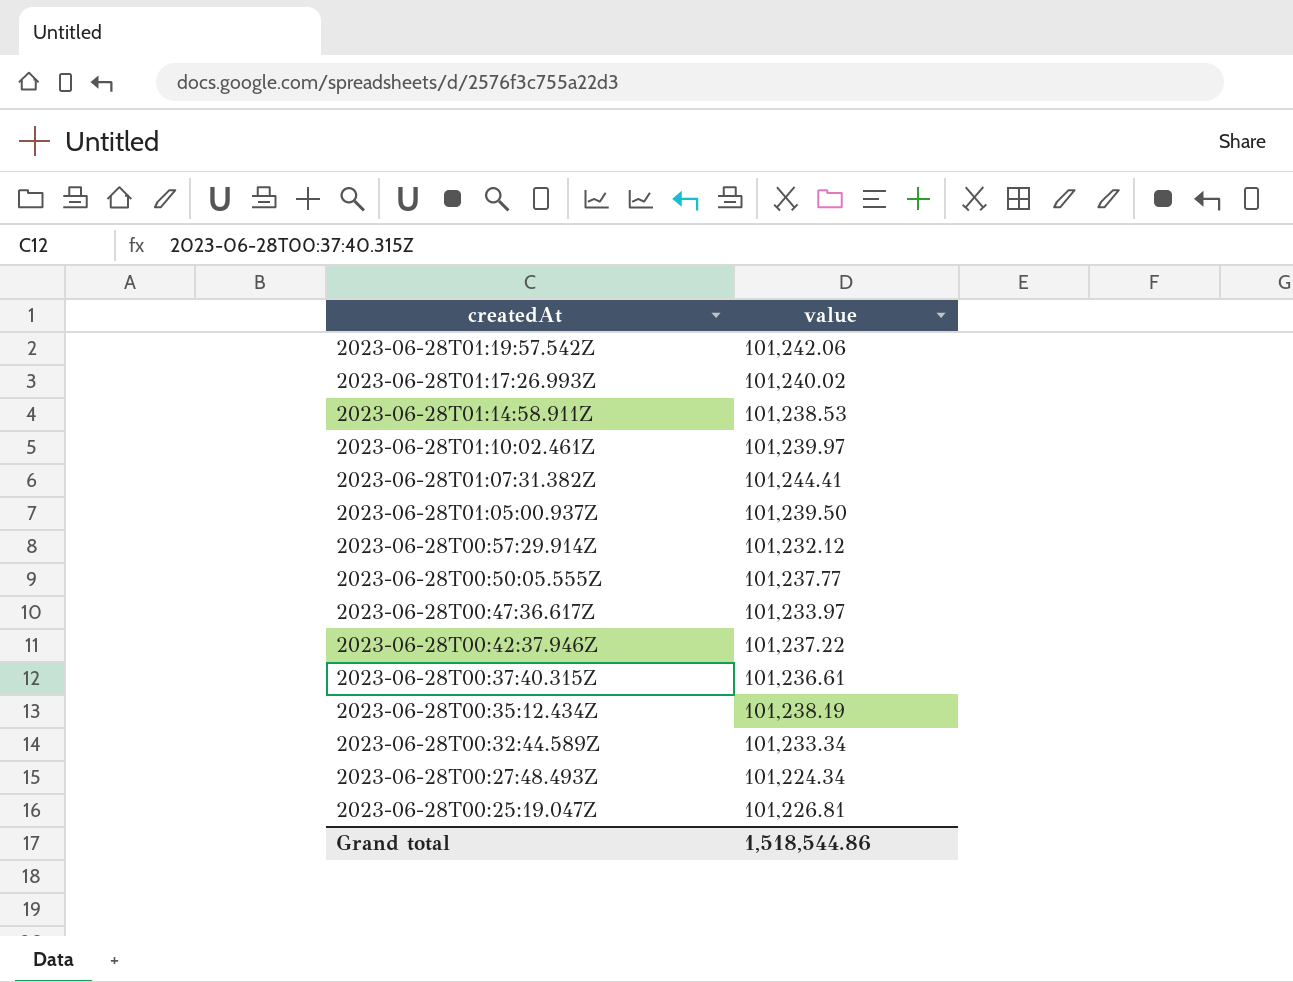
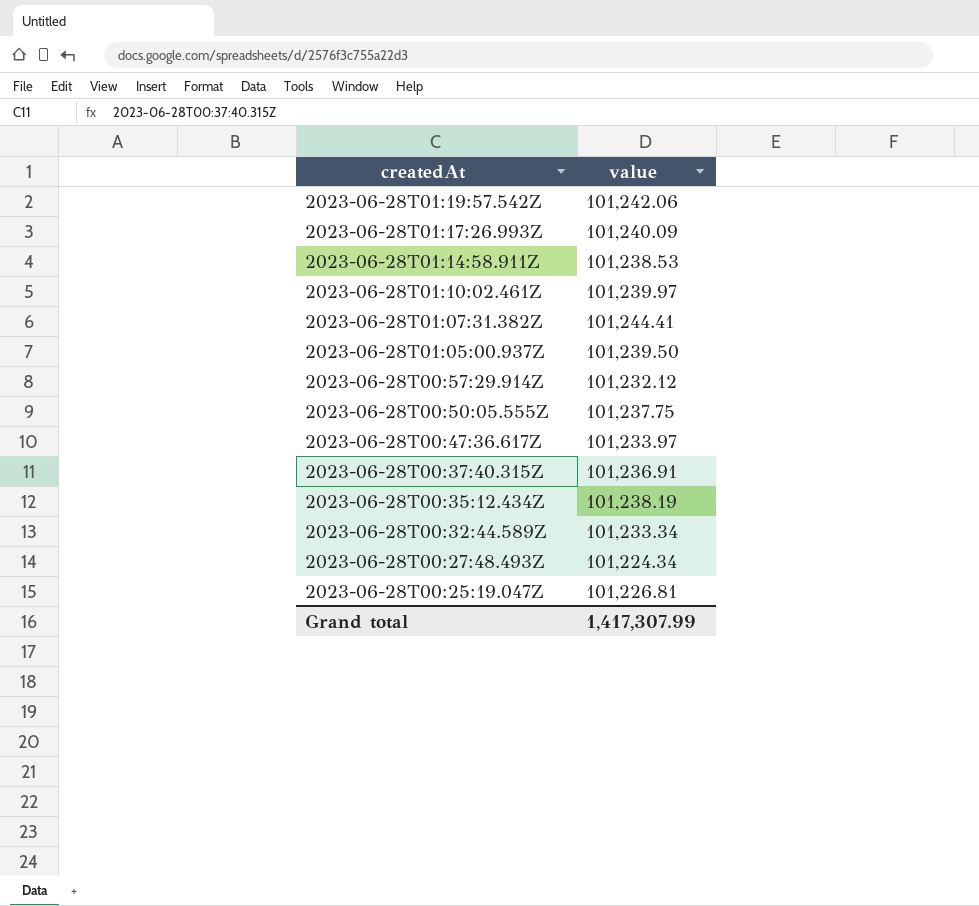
row 2023-06-28T00:42:37.946Z: 101,237.22 -> none
2023-06-28T01:17:26.993Z | value: 101,240.02 -> 101,240.09
2023-06-28T00:50:05.555Z | value: 101,237.77 -> 101,237.75
2023-06-28T00:37:40.315Z | value: 101,236.61 -> 101,236.91
Grand total | value: 1,518,544.86 -> 1,417,307.99

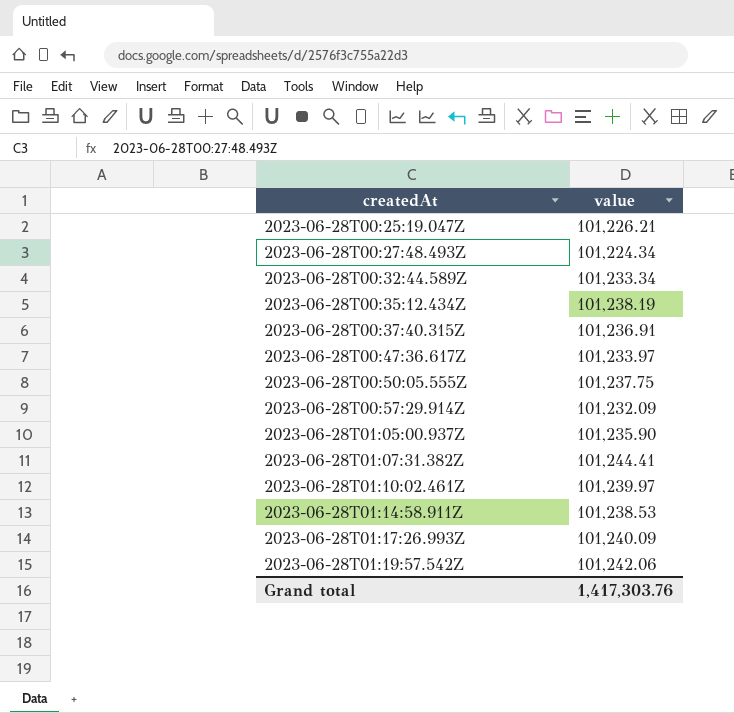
row order: createdAt descending -> createdAt ascending
2023-06-28T00:25:19.047Z | value: 101,226.81 -> 101,226.21
2023-06-28T00:57:29.914Z | value: 101,232.12 -> 101,232.09
2023-06-28T01:05:00.937Z | value: 101,239.50 -> 101,235.90
Grand total | value: 1,417,307.99 -> 1,417,303.76

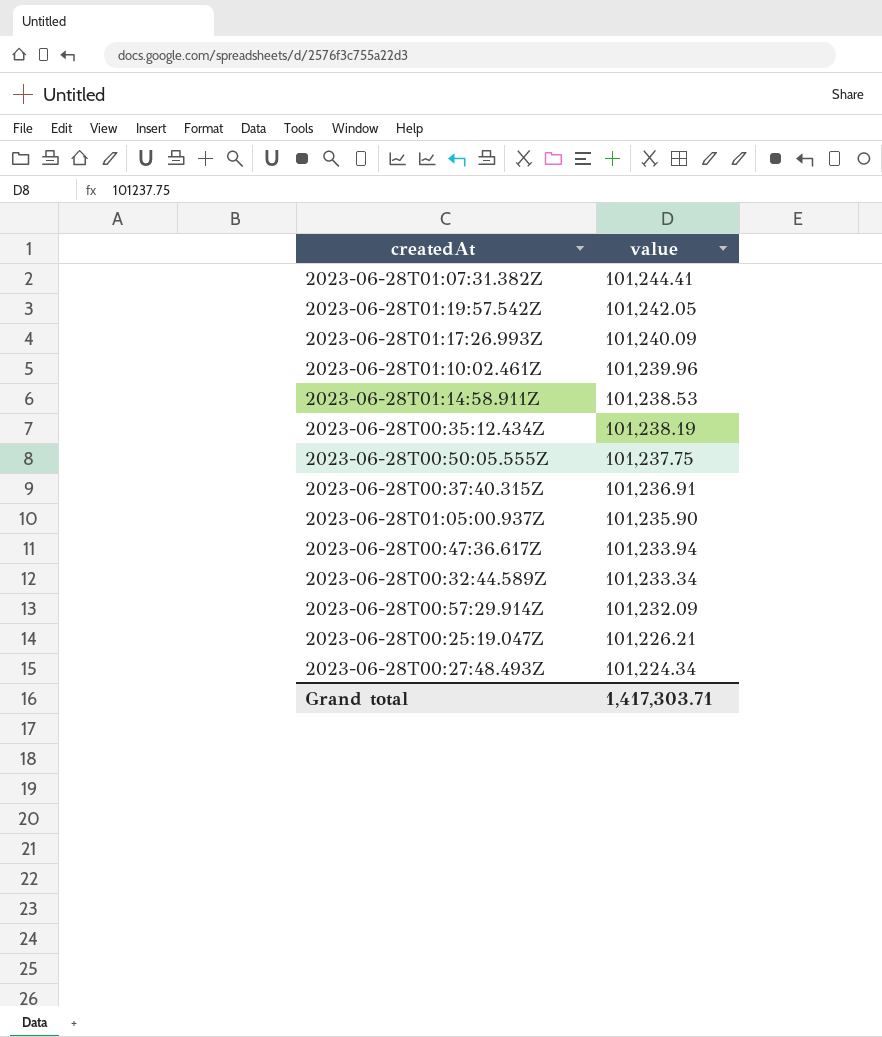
row order: createdAt ascending -> value descending
2023-06-28T01:19:57.542Z | value: 101,242.06 -> 101,242.05
2023-06-28T01:10:02.461Z | value: 101,239.97 -> 101,239.96
2023-06-28T00:47:36.617Z | value: 101,233.97 -> 101,233.94
Grand total | value: 1,417,303.76 -> 1,417,303.71

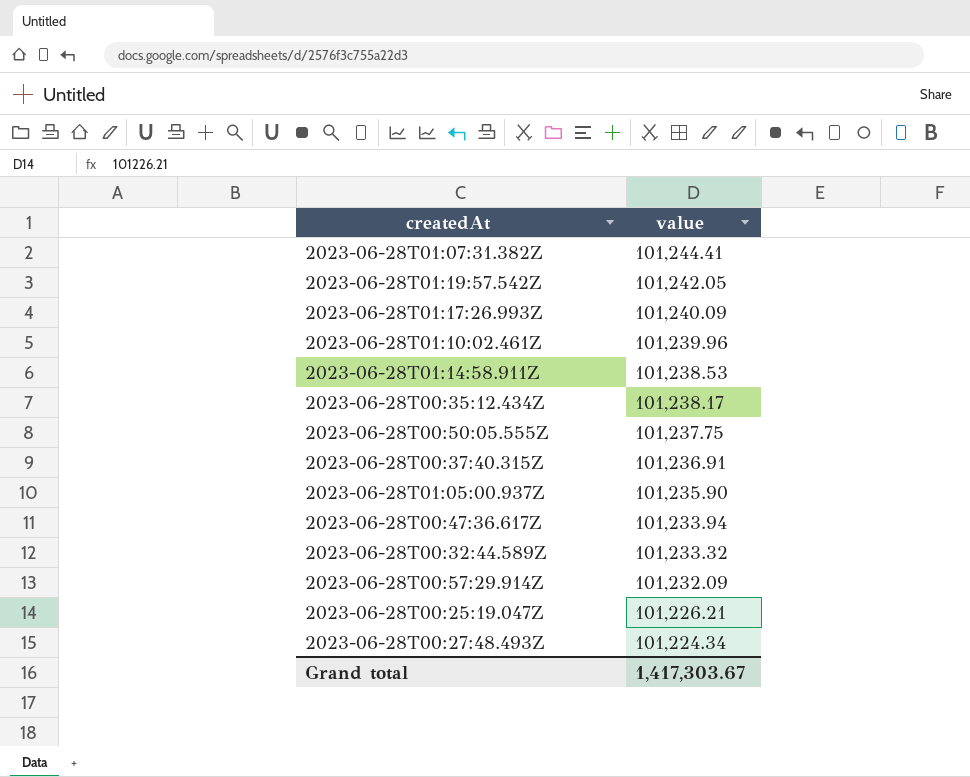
2023-06-28T00:35:12.434Z | value: 101,238.19 -> 101,238.17
2023-06-28T00:32:44.589Z | value: 101,233.34 -> 101,233.32
Grand total | value: 1,417,303.71 -> 1,417,303.67

